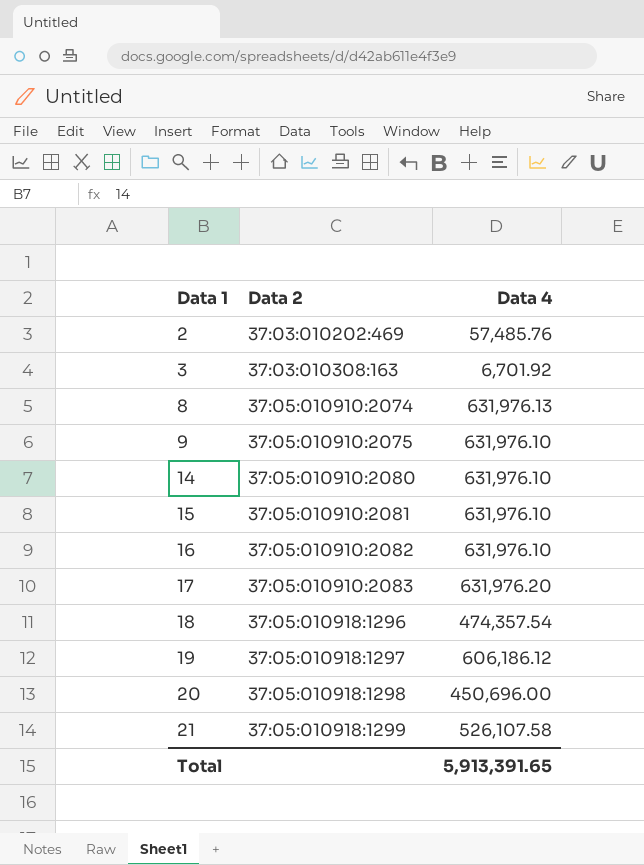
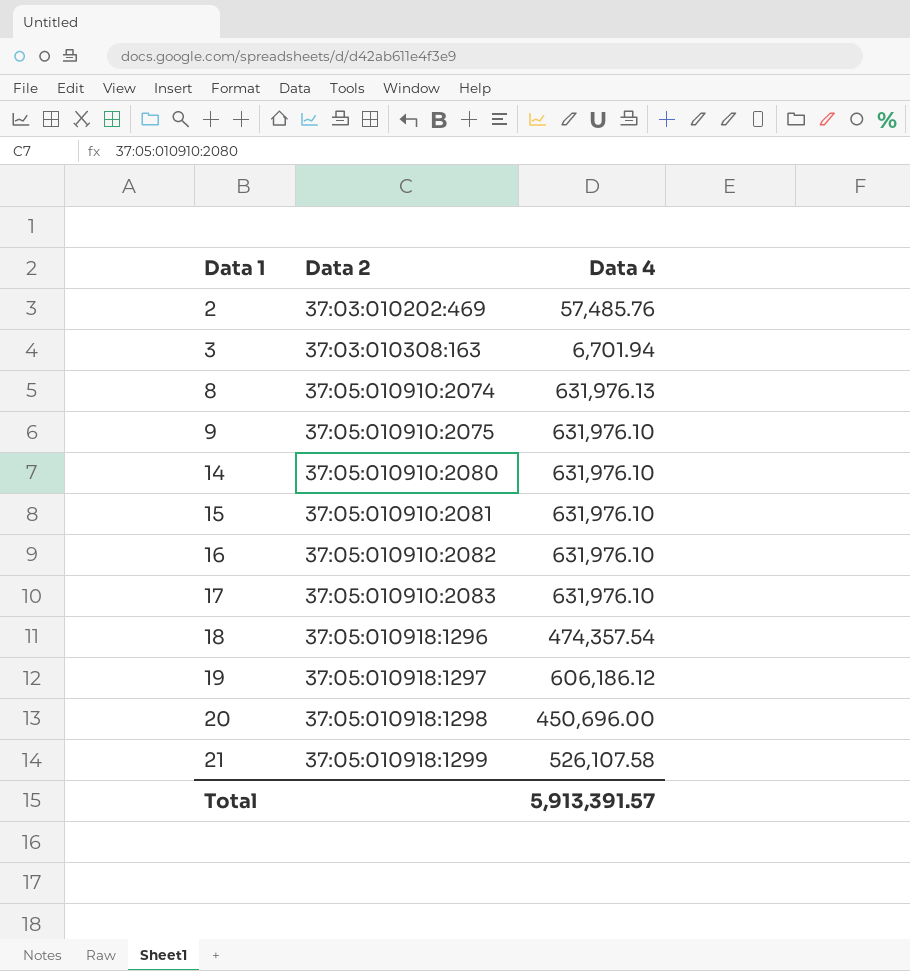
3 | Data 4: 6,701.92 -> 6,701.94
17 | Data 4: 631,976.20 -> 631,976.10
Total | Data 4: 5,913,391.65 -> 5,913,391.57

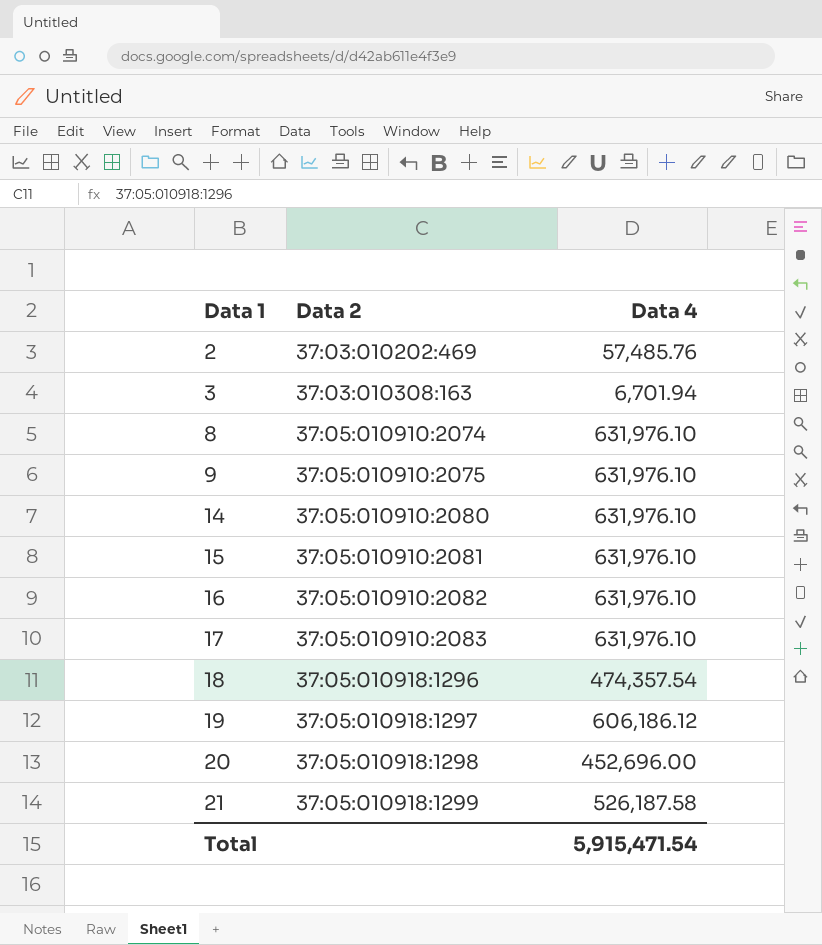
8 | Data 4: 631,976.13 -> 631,976.10
20 | Data 4: 450,696.00 -> 452,696.00
21 | Data 4: 526,107.58 -> 526,187.58
Total | Data 4: 5,913,391.57 -> 5,915,471.54

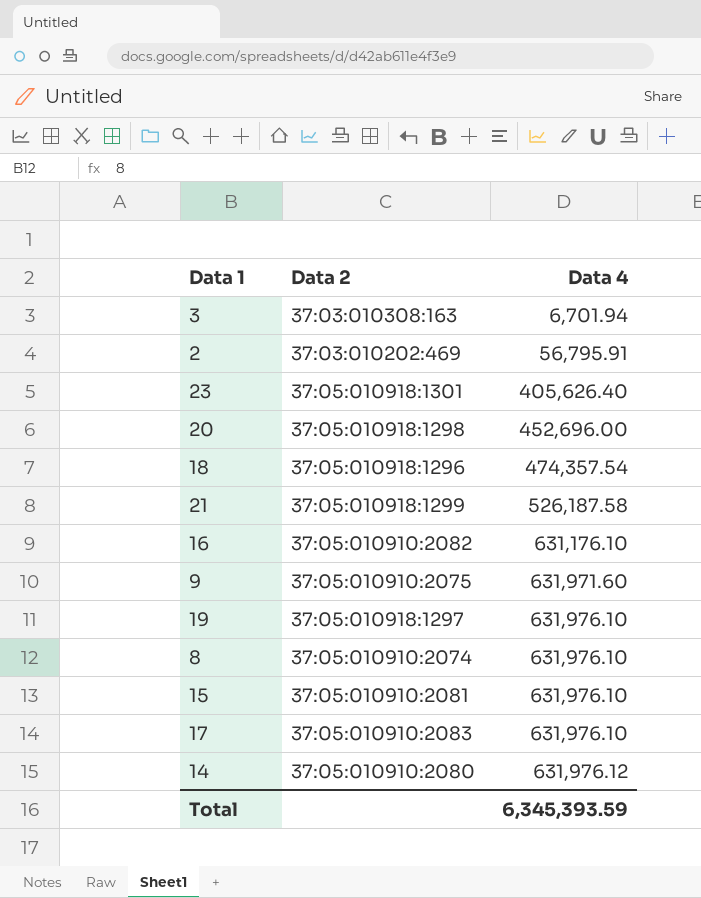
row order: Data 1 ascending -> Data 4 ascending
2 | Data 4: 57,485.76 -> 56,795.91
row 23: none -> 37:05:010918:1301 | 405,626.40
16 | Data 4: 631,976.10 -> 631,176.10
9 | Data 4: 631,976.10 -> 631,971.60
19 | Data 4: 606,186.12 -> 631,976.10
14 | Data 4: 631,976.10 -> 631,976.12
Total | Data 4: 5,915,471.54 -> 6,345,393.59

